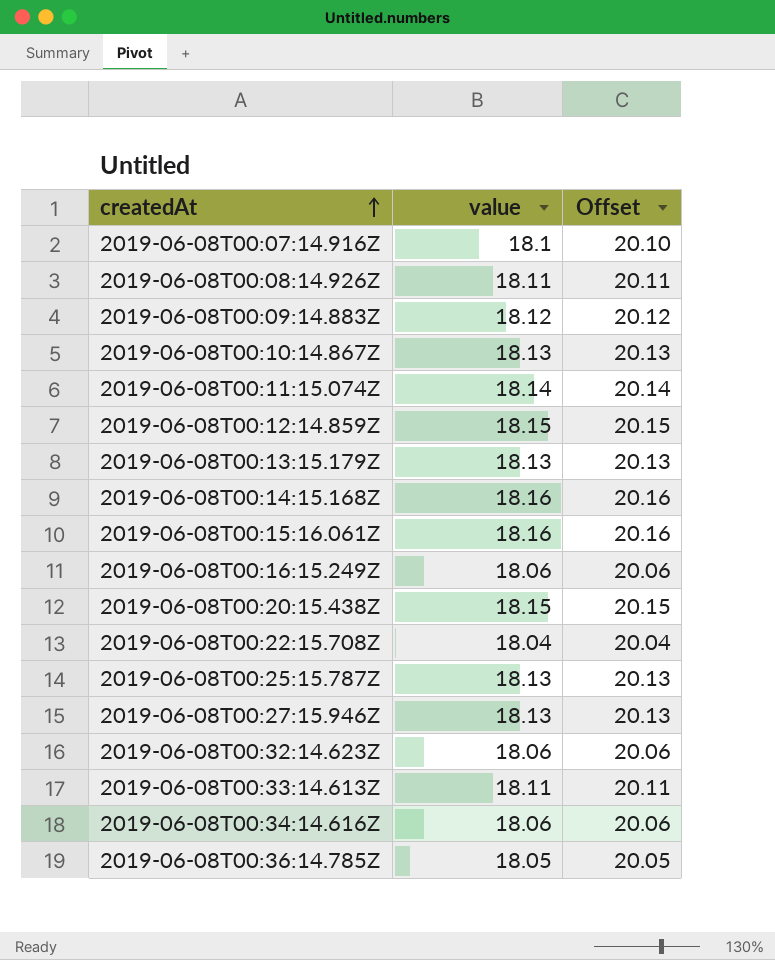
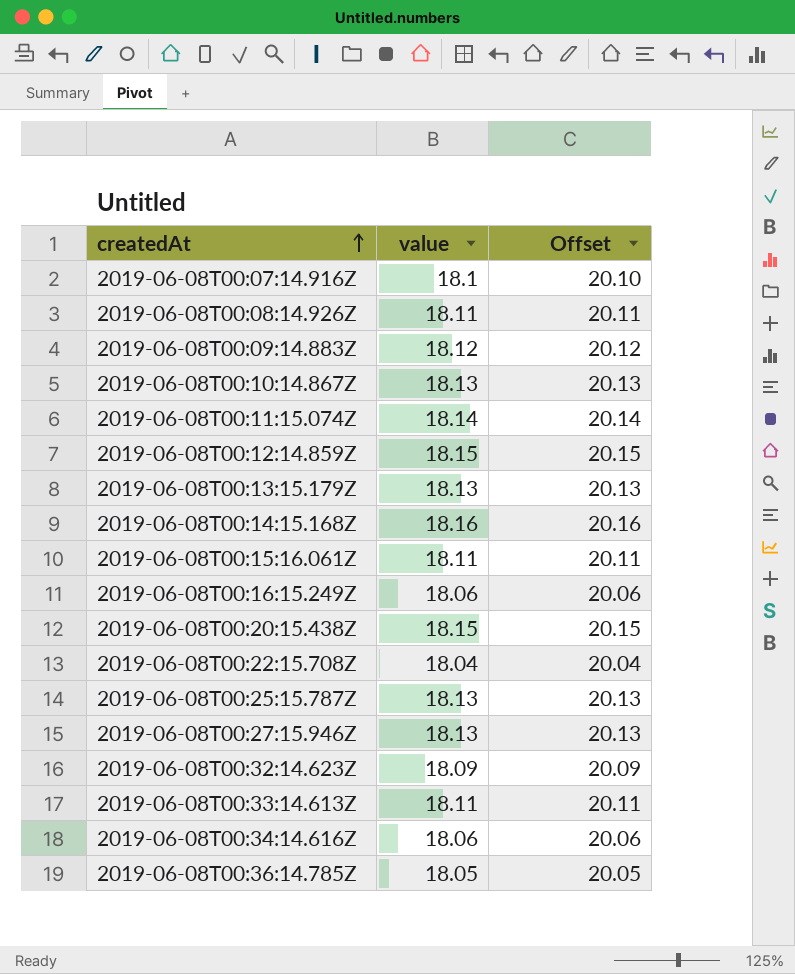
2019-06-08T00:15:16.061Z | value: 18.16 -> 18.11
2019-06-08T00:15:16.061Z | Offset: 20.16 -> 20.11
2019-06-08T00:32:14.623Z | value: 18.06 -> 18.09
2019-06-08T00:32:14.623Z | Offset: 20.06 -> 20.09

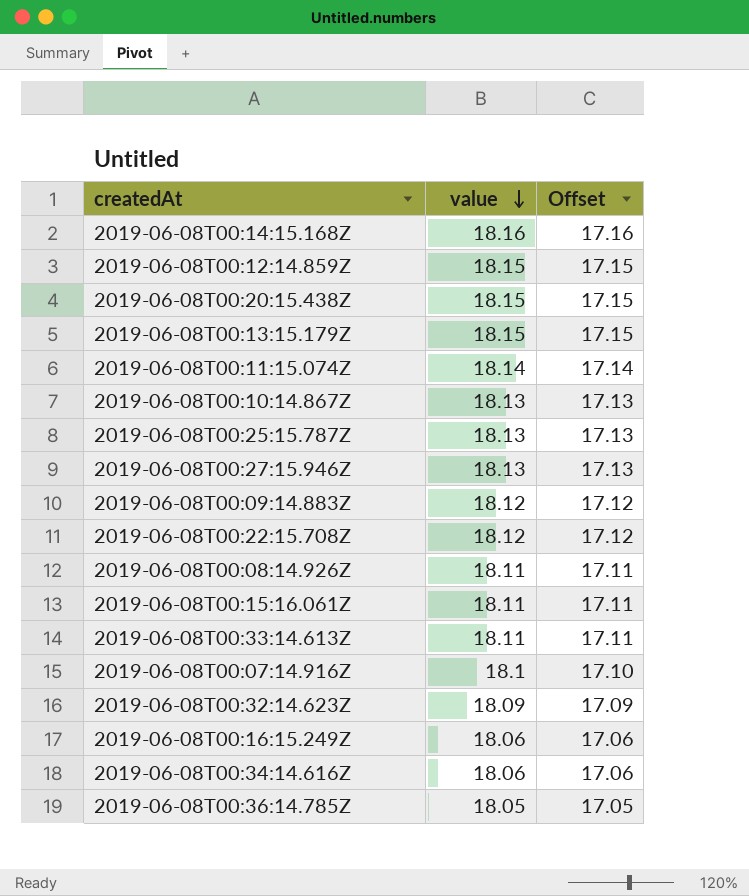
row order: createdAt ascending -> value descending
column Offset | formula: [value] + 2 -> [value] - 1
2019-06-08T00:13:15.179Z | value: 18.13 -> 18.15
2019-06-08T00:22:15.708Z | value: 18.04 -> 18.12

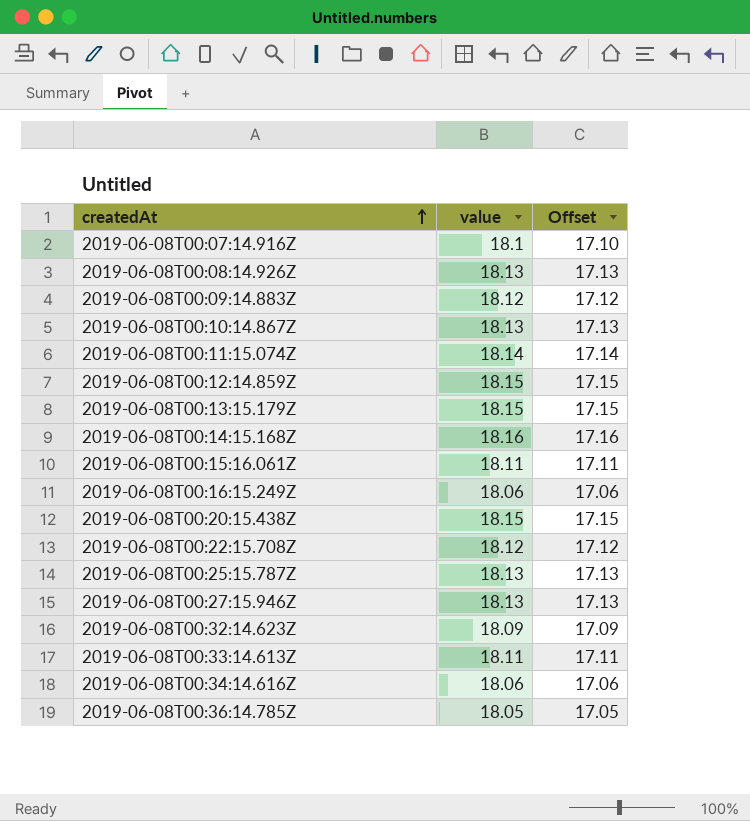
row order: value descending -> createdAt ascending
2019-06-08T00:08:14.926Z | value: 18.11 -> 18.13
2019-06-08T00:08:14.926Z | Offset: 17.11 -> 17.13

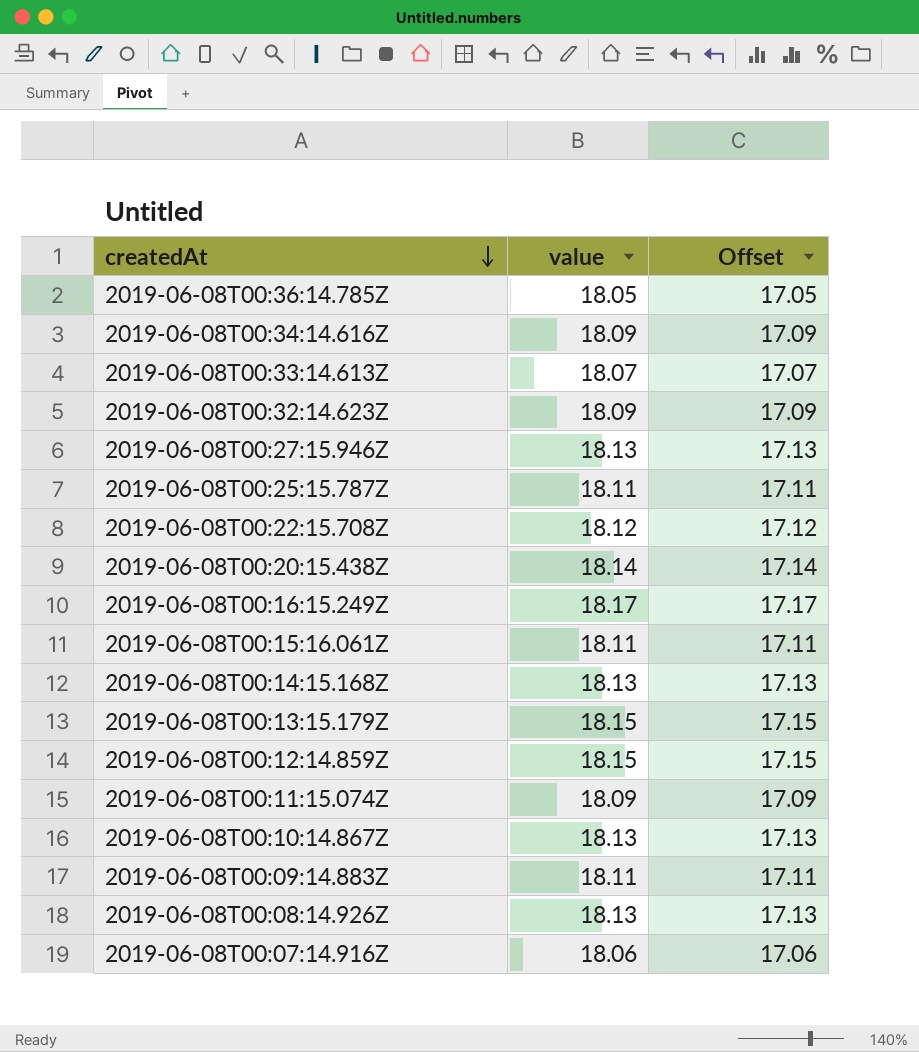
row order: createdAt ascending -> createdAt descending
2019-06-08T00:34:14.616Z | value: 18.06 -> 18.09
2019-06-08T00:34:14.616Z | Offset: 17.06 -> 17.09
2019-06-08T00:33:14.613Z | value: 18.11 -> 18.07
2019-06-08T00:33:14.613Z | Offset: 17.11 -> 17.07
2019-06-08T00:25:15.787Z | value: 18.13 -> 18.11
2019-06-08T00:25:15.787Z | Offset: 17.13 -> 17.11
2019-06-08T00:20:15.438Z | value: 18.15 -> 18.14
2019-06-08T00:20:15.438Z | Offset: 17.15 -> 17.14
2019-06-08T00:16:15.249Z | value: 18.06 -> 18.17
2019-06-08T00:16:15.249Z | Offset: 17.06 -> 17.17
2019-06-08T00:14:15.168Z | value: 18.16 -> 18.13
2019-06-08T00:14:15.168Z | Offset: 17.16 -> 17.13
2019-06-08T00:11:15.074Z | value: 18.14 -> 18.09
2019-06-08T00:11:15.074Z | Offset: 17.14 -> 17.09
2019-06-08T00:09:14.883Z | value: 18.12 -> 18.11
2019-06-08T00:09:14.883Z | Offset: 17.12 -> 17.11
2019-06-08T00:07:14.916Z | value: 18.1 -> 18.06
2019-06-08T00:07:14.916Z | Offset: 17.10 -> 17.06

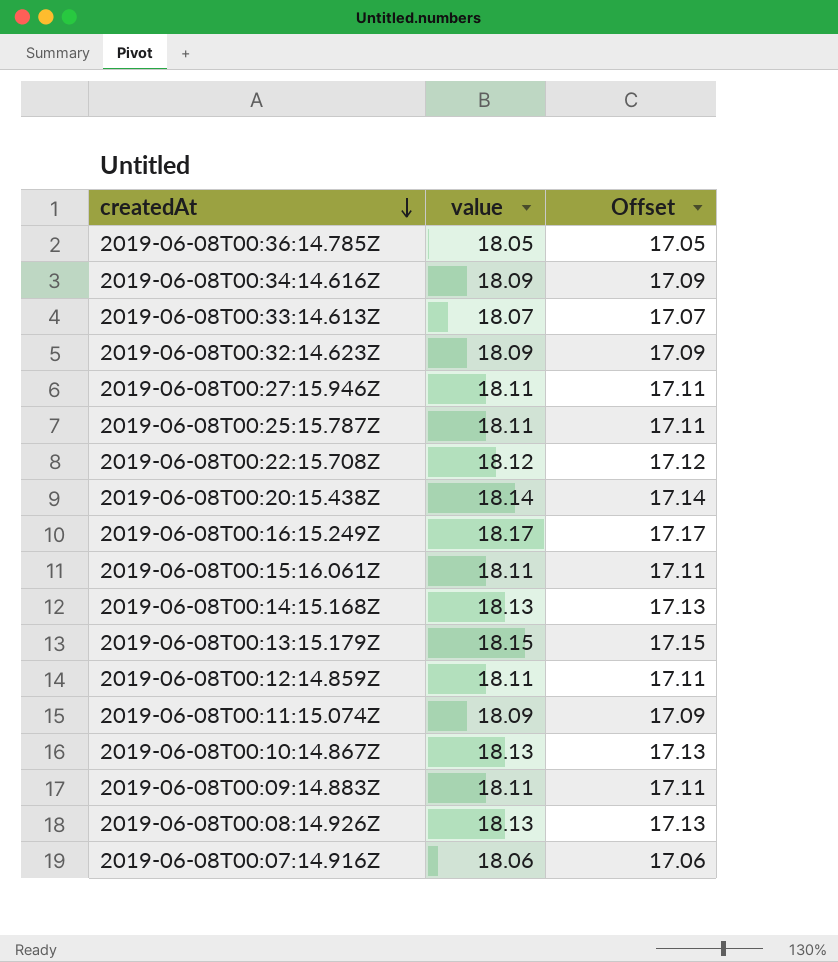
2019-06-08T00:27:15.946Z | value: 18.13 -> 18.11
2019-06-08T00:27:15.946Z | Offset: 17.13 -> 17.11
2019-06-08T00:12:14.859Z | value: 18.15 -> 18.11
2019-06-08T00:12:14.859Z | Offset: 17.15 -> 17.11

